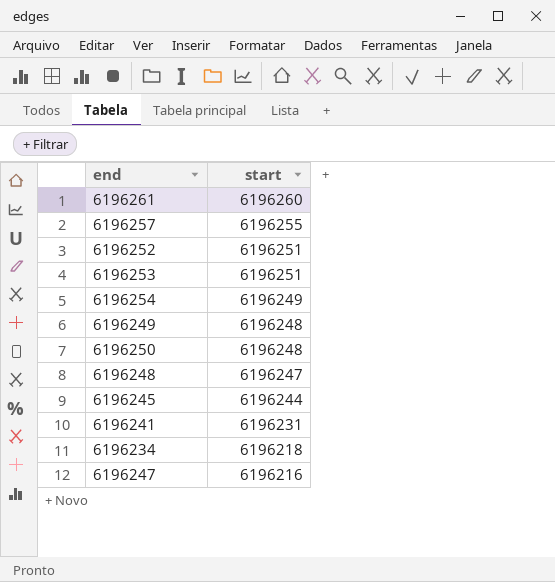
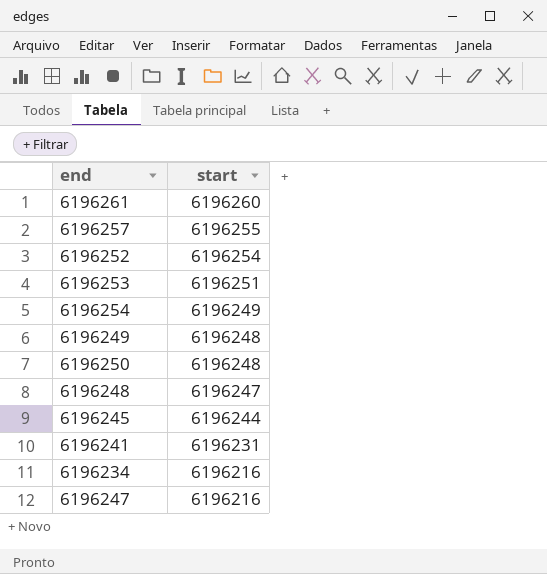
6196252 | start: 6196251 -> 6196254
6196234 | start: 6196218 -> 6196216

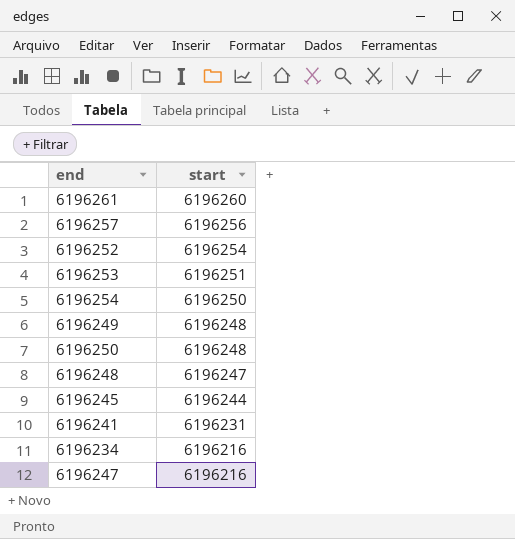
6196257 | start: 6196255 -> 6196256
6196254 | start: 6196249 -> 6196250

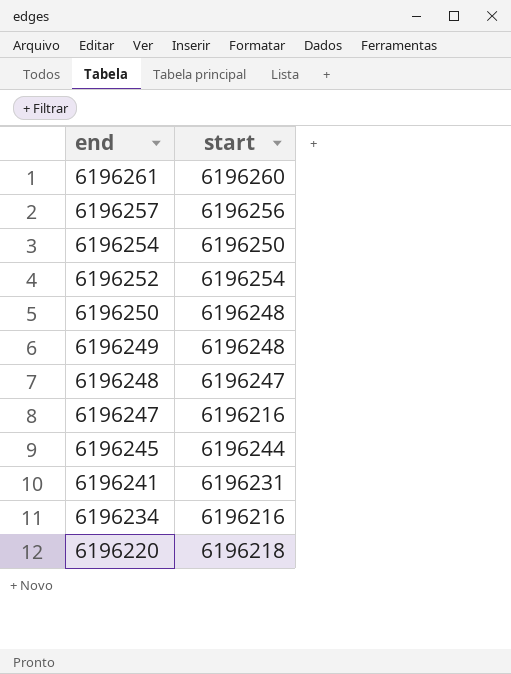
row order: start descending -> end descending
row 6196253: 6196251 -> none
row 6196220: none -> 6196218

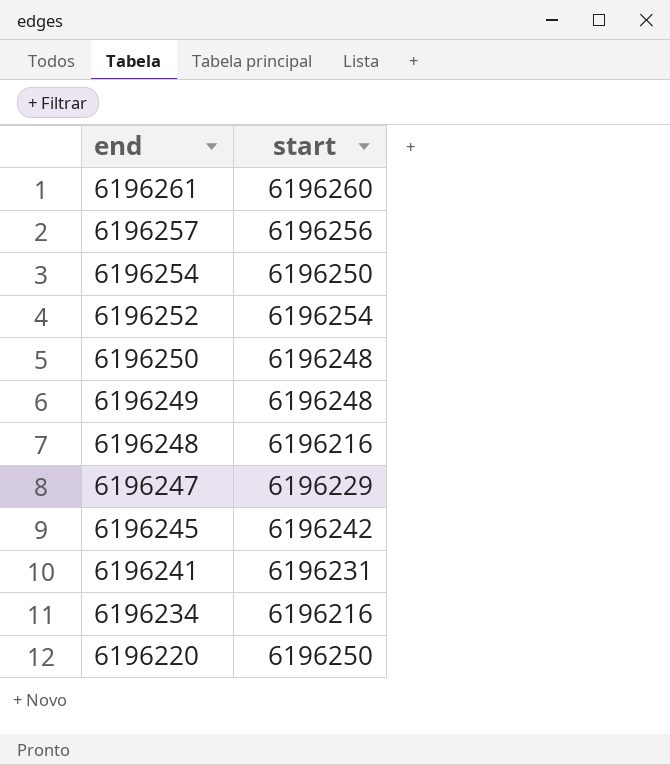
6196248 | start: 6196247 -> 6196216
6196247 | start: 6196216 -> 6196229
6196245 | start: 6196244 -> 6196242
6196220 | start: 6196218 -> 6196250

